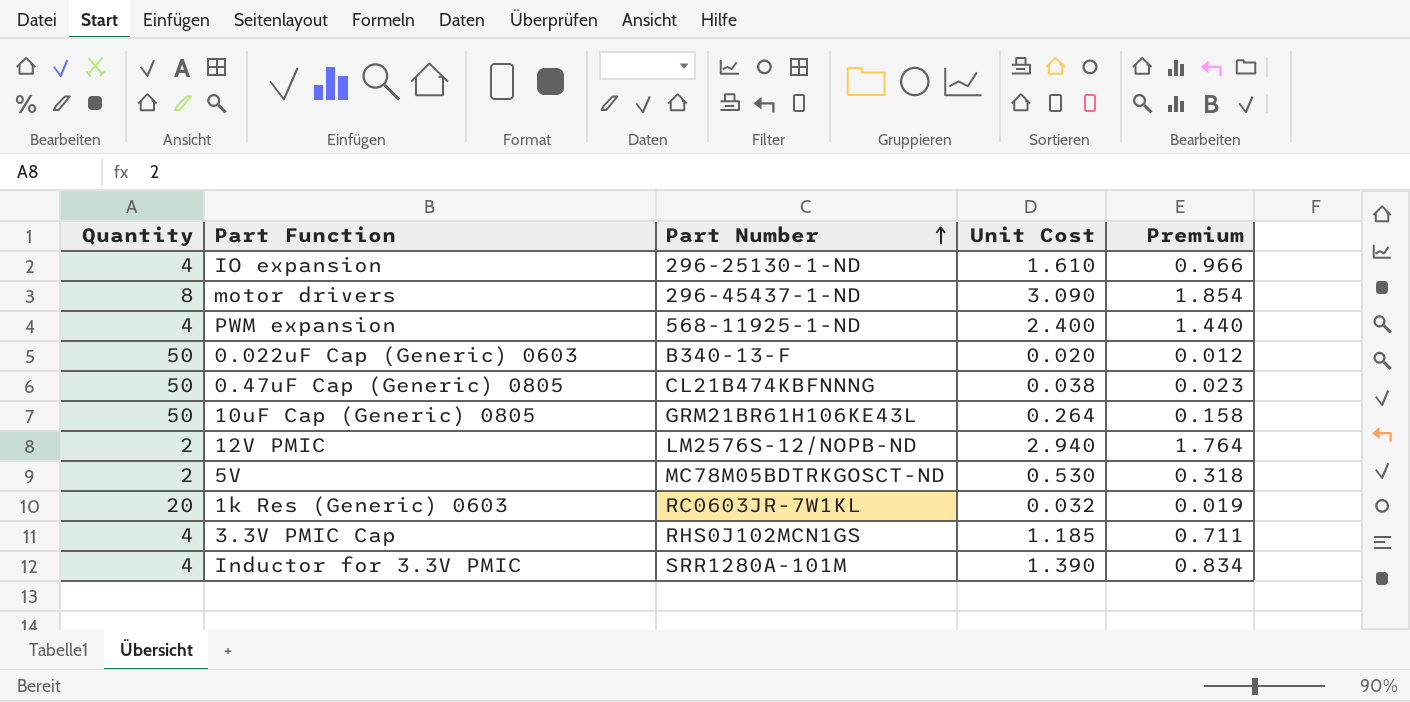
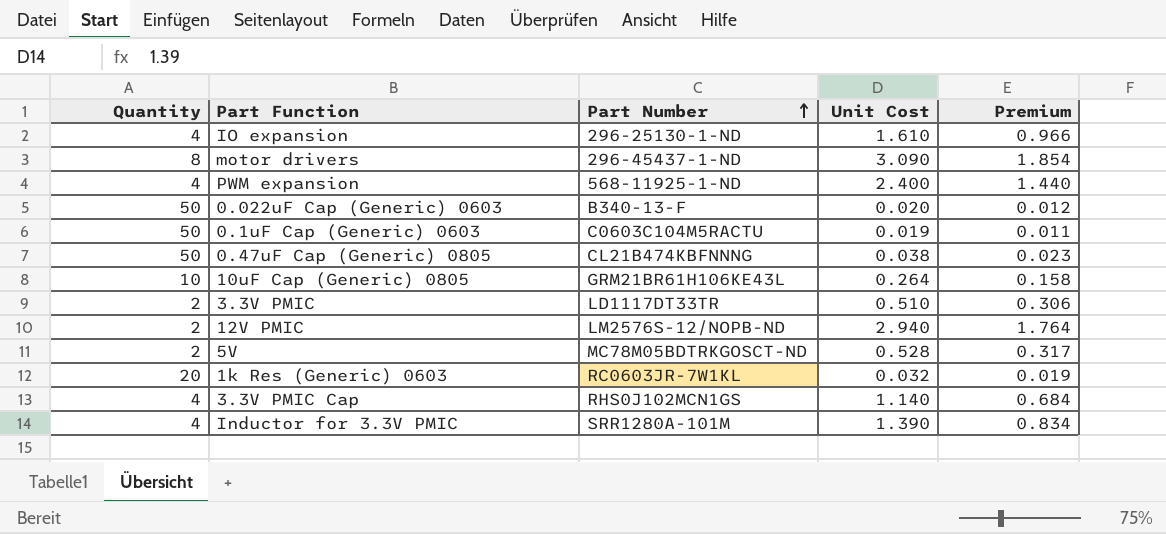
row 0.1uF Cap (Generic) 0603: none -> 50 | C0603C104M5RACTU | 0.019 | 0.011
10uF Cap (Generic) 0805 | Quantity: 50 -> 10
row 3.3V PMIC: none -> 2 | LD1117DT33TR | 0.510 | 0.306
5V | Unit Cost: 0.530 -> 0.528
5V | Premium: 0.318 -> 0.317
3.3V PMIC Cap | Unit Cost: 1.185 -> 1.140
3.3V PMIC Cap | Premium: 0.711 -> 0.684

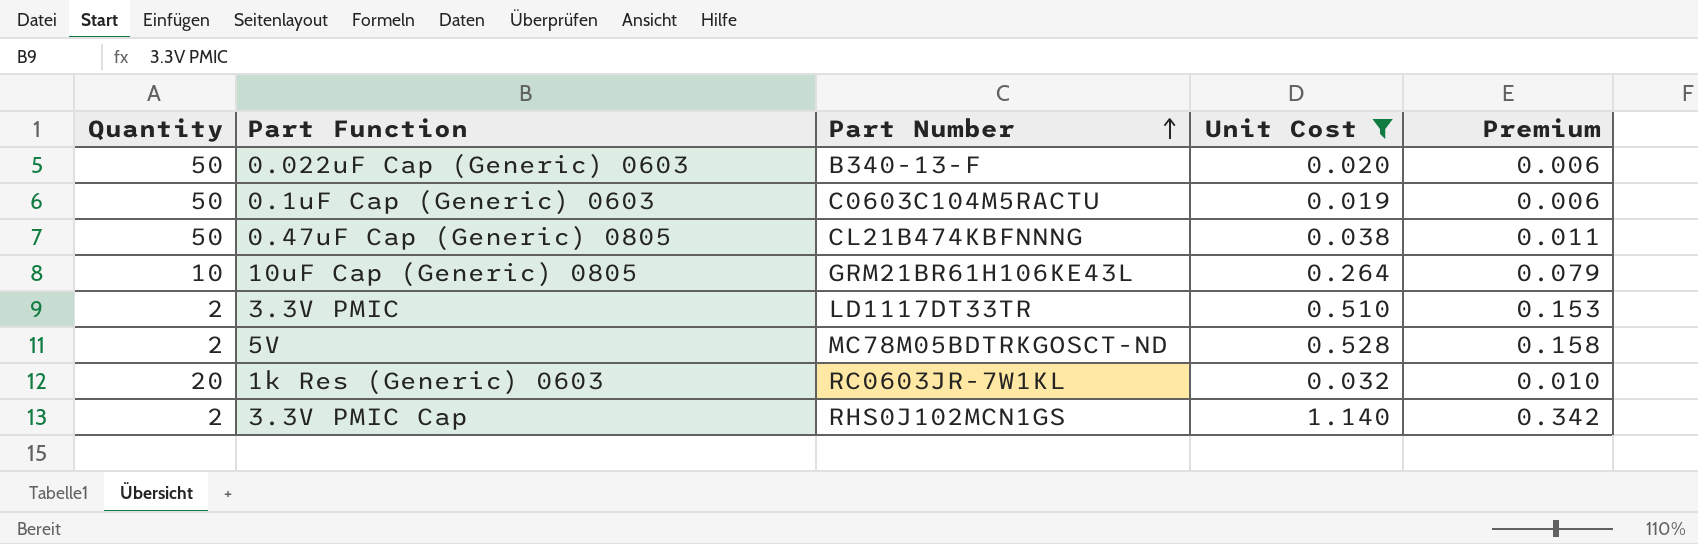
filter: none -> Unit Cost <= 1.140
column Premium | formula: [Unit Cost] * 0.6 -> [Unit Cost] * 0.3
3.3V PMIC Cap | Quantity: 4 -> 2

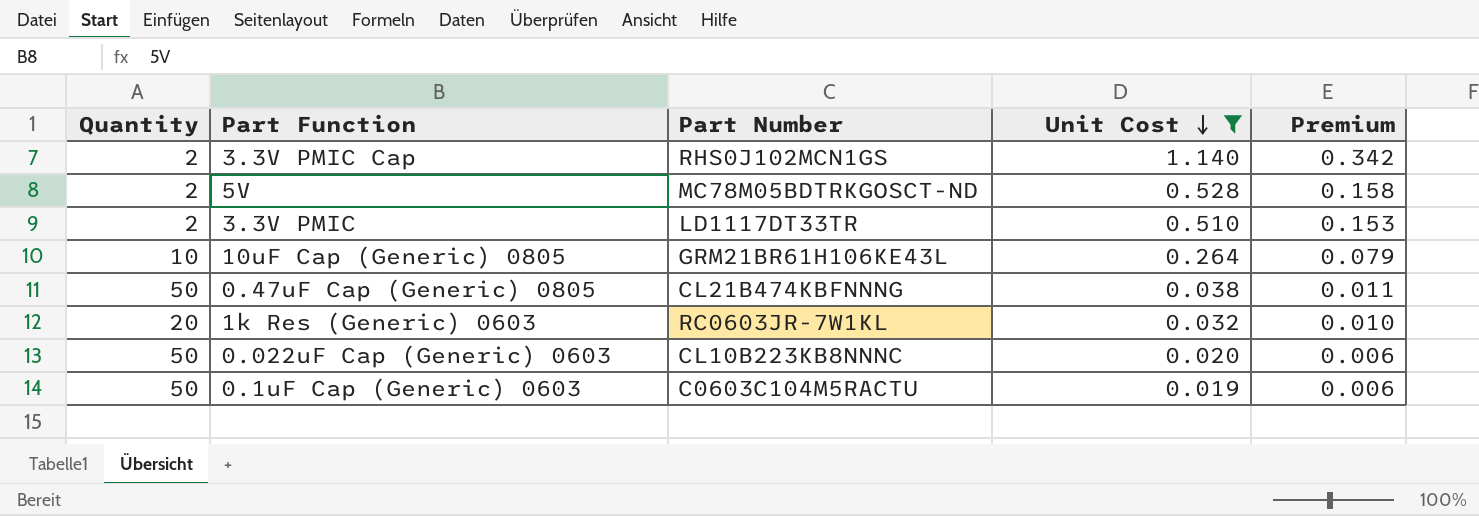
row order: Part Number ascending -> Unit Cost descending
0.022uF Cap (Generic) 0603 | Part Number: B340-13-F -> CL10B223KB8NNNC

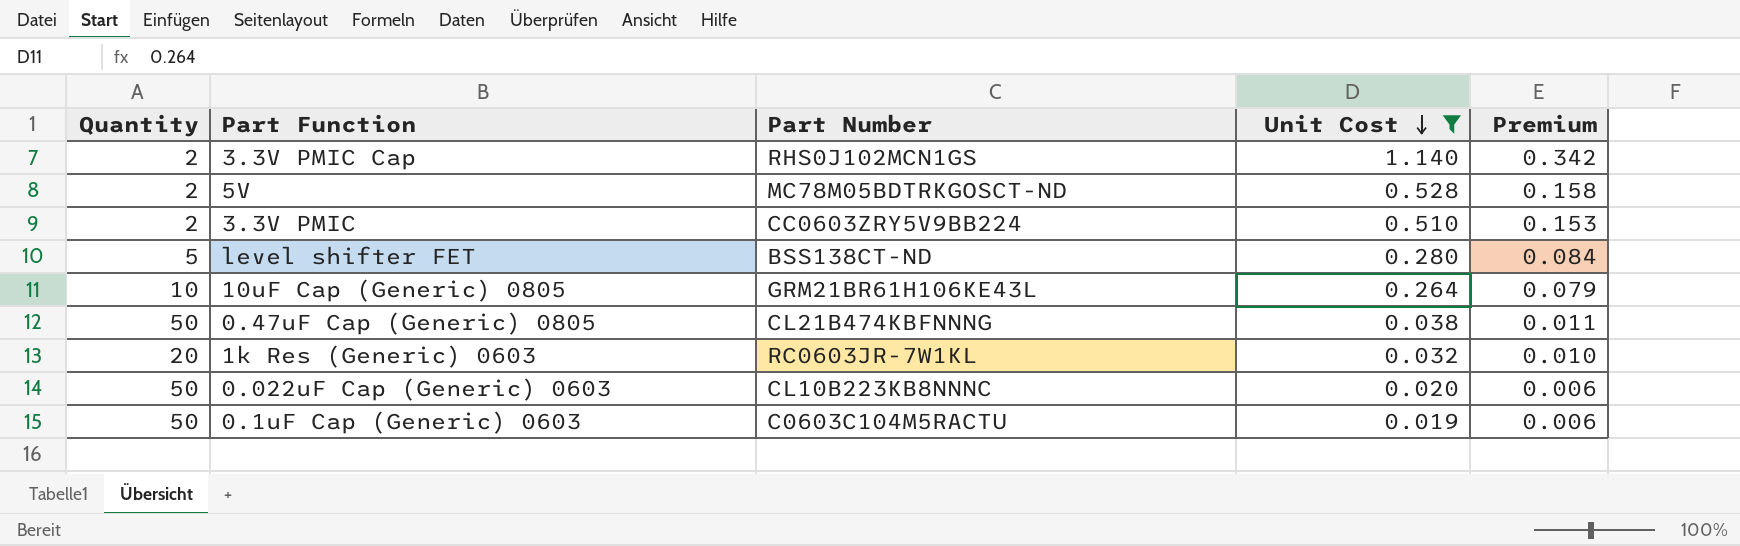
3.3V PMIC | Part Number: LD1117DT33TR -> CC0603ZRY5V9BB224
row level shifter FET: none -> 5 | BSS138CT-ND | 0.280 | 0.084

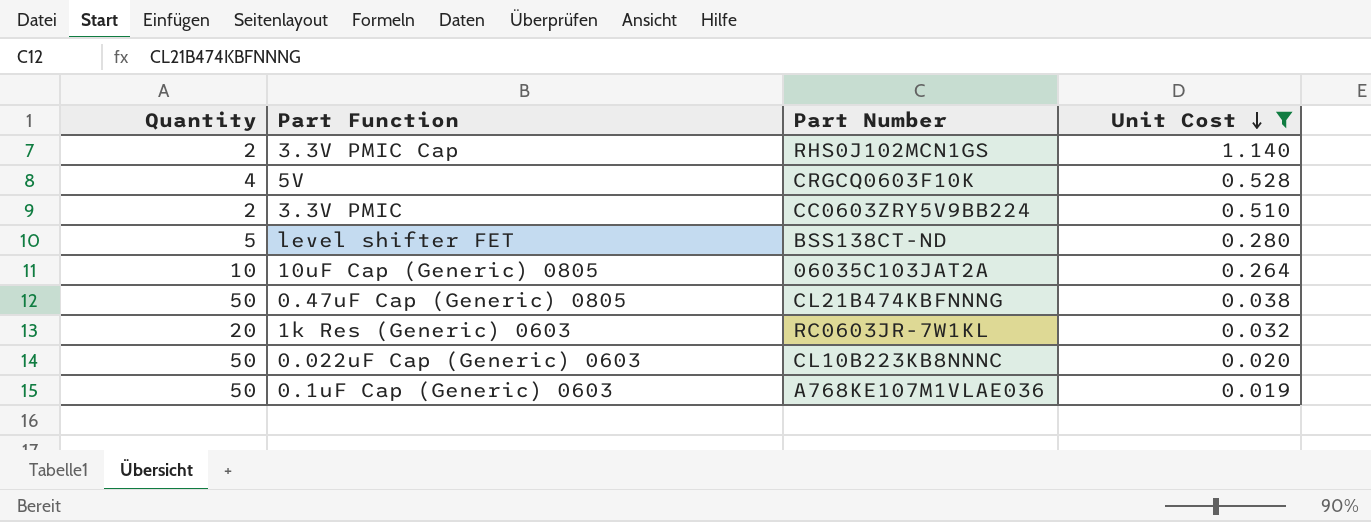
column Premium | formula: [Unit Cost] * 0.3 -> none
5V | Quantity: 2 -> 4
5V | Part Number: MC78M05BDTRKGOSCT-ND -> CRGCQ0603F10K
10uF Cap (Generic) 0805 | Part Number: GRM21BR61H106KE43L -> 06035C103JAT2A
0.1uF Cap (Generic) 0603 | Part Number: C0603C104M5RACTU -> A768KE107M1VLAE036

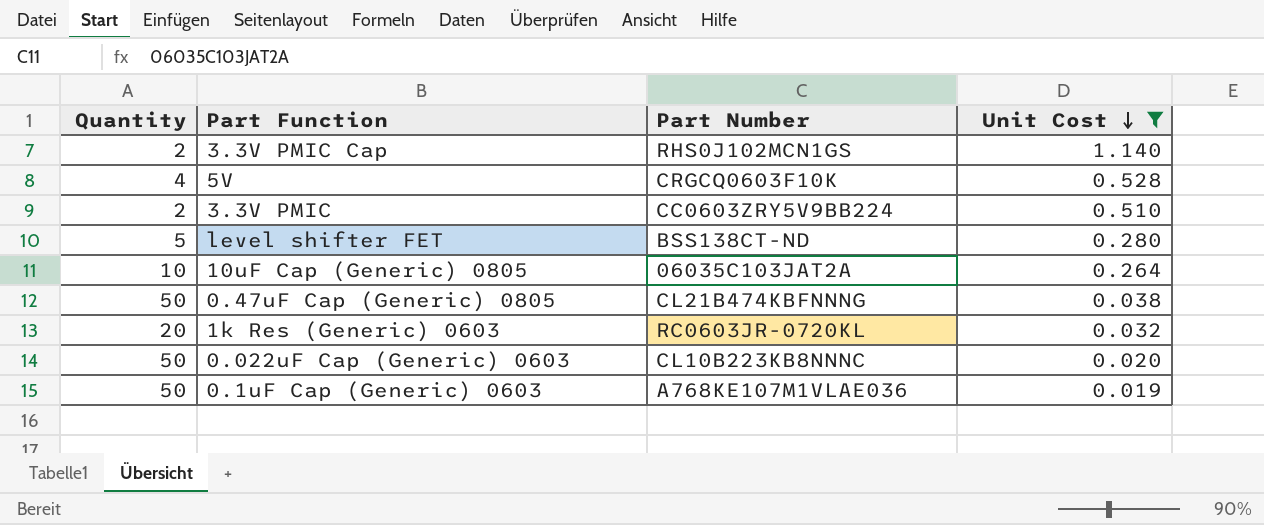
1k Res (Generic) 0603 | Part Number: RC0603JR-7W1KL -> RC0603JR-0720KL

